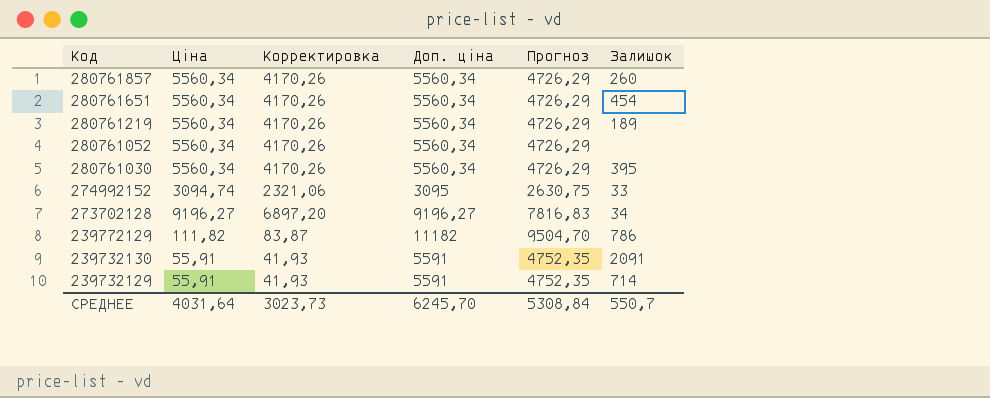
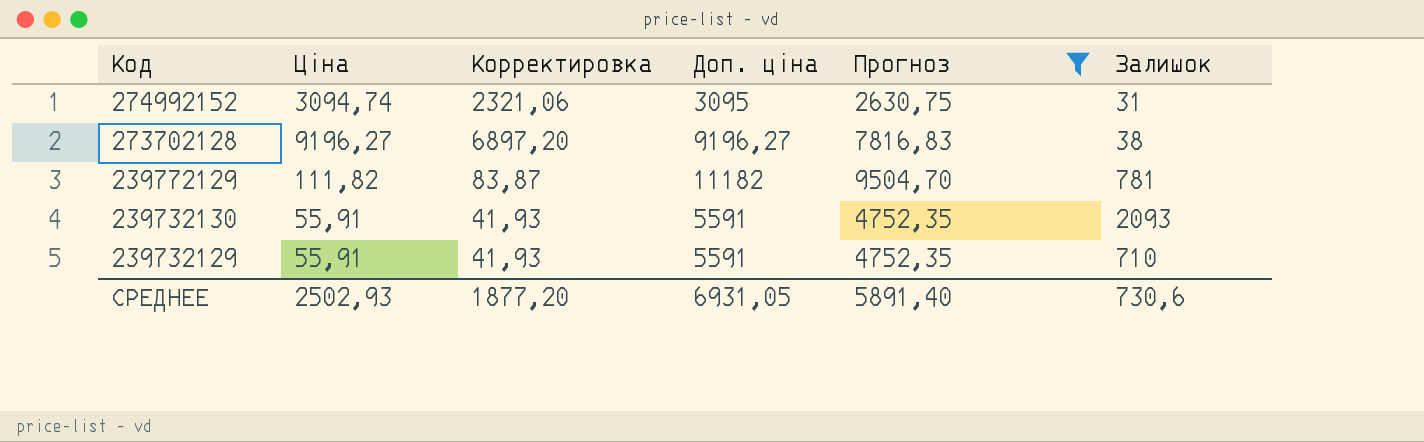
filter: none -> Прогноз != 4726,29
274992152 | Залишок: 33 -> 31
273702128 | Залишок: 34 -> 38
239772129 | Залишок: 786 -> 781
239732130 | Залишок: 2091 -> 2093
239732129 | Залишок: 714 -> 710
СРЕДНЕЕ | Ціна: 4031,64 -> 2502,93
СРЕДНЕЕ | Корректировка: 3023,73 -> 1877,20
СРЕДНЕЕ | Доп. ціна: 6245,70 -> 6931,05
СРЕДНЕЕ | Прогноз: 5308,84 -> 5891,40
СРЕДНЕЕ | Залишок: 550,7 -> 730,6

